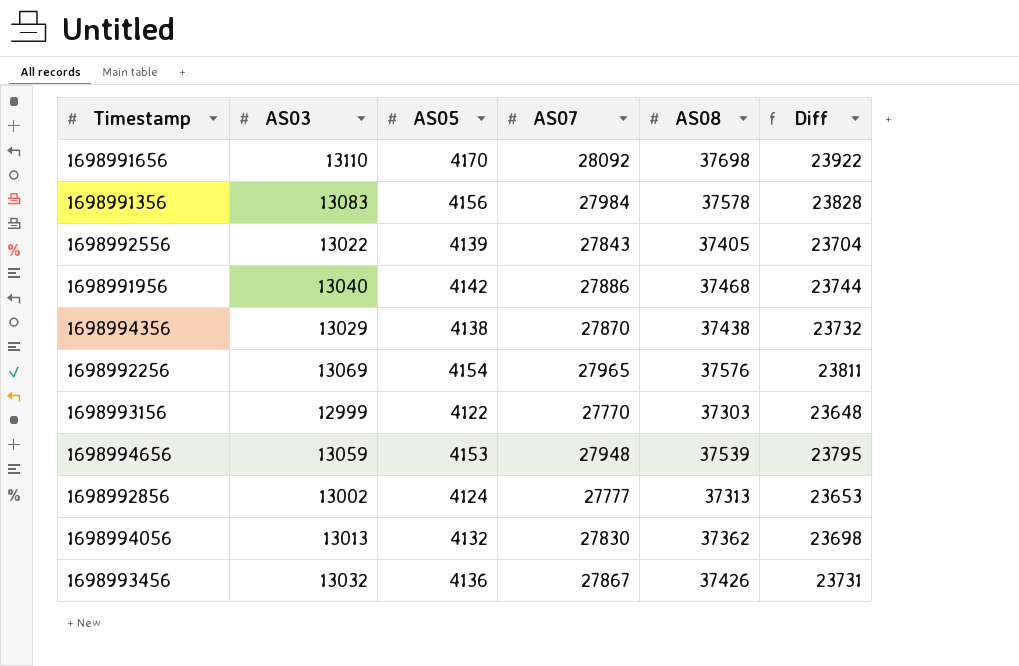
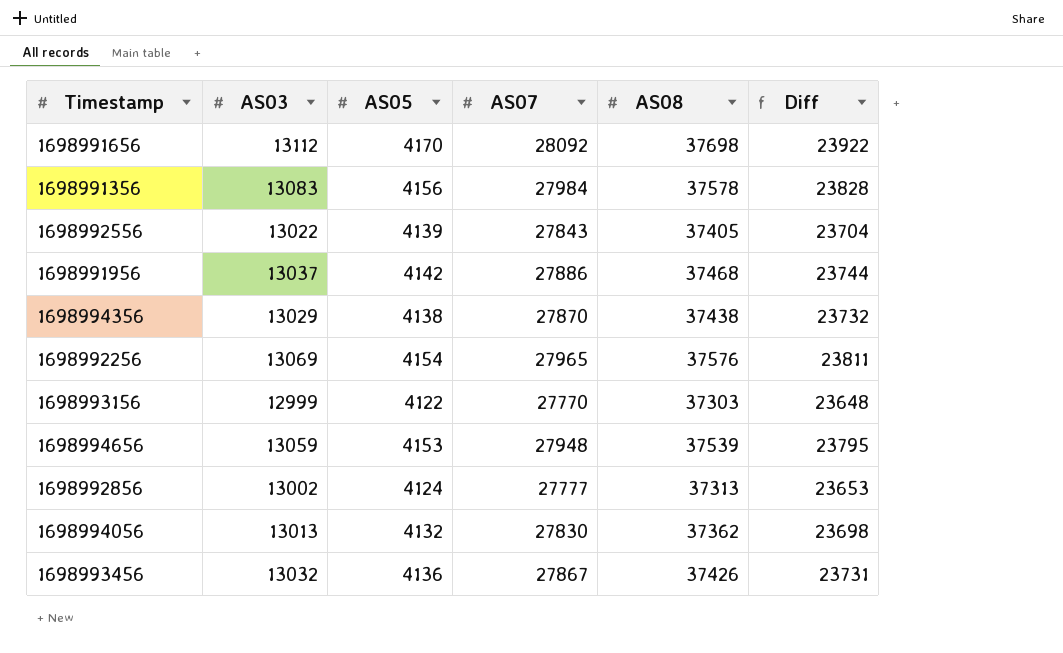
1698991656 | AS03: 13110 -> 13112
1698991956 | AS03: 13040 -> 13037

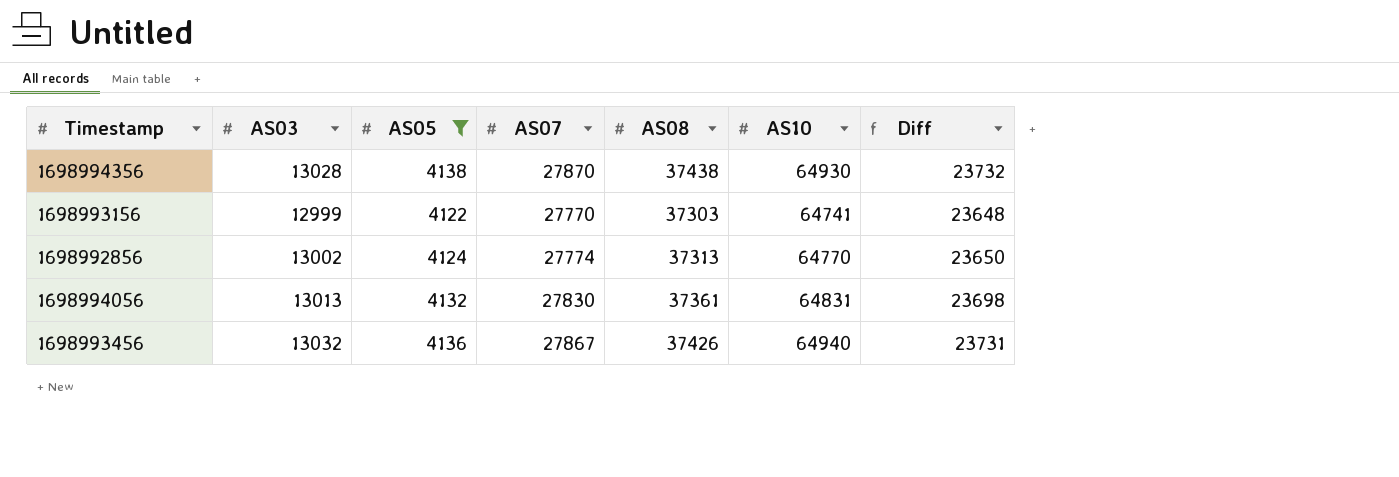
filter: none -> AS05 <= 4138
column AS10 | position: none -> 6
1698994356 | AS03: 13029 -> 13028
1698992856 | AS07: 27777 -> 27774
1698992856 | Diff: 23653 -> 23650
1698994056 | AS08: 37362 -> 37361

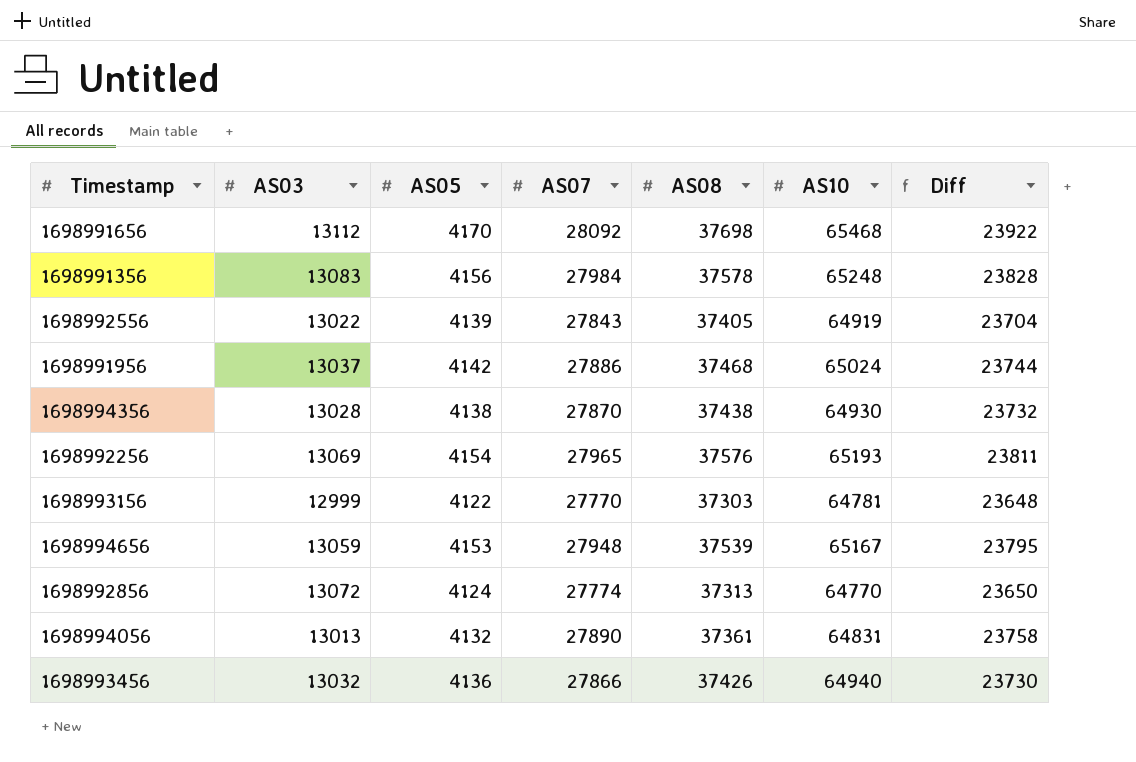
filter: AS05 <= 4138 -> none
1698993156 | AS10: 64741 -> 64781
1698992856 | AS03: 13002 -> 13072
1698994056 | AS07: 27830 -> 27890
1698994056 | Diff: 23698 -> 23758
1698993456 | AS07: 27867 -> 27866
1698993456 | Diff: 23731 -> 23730

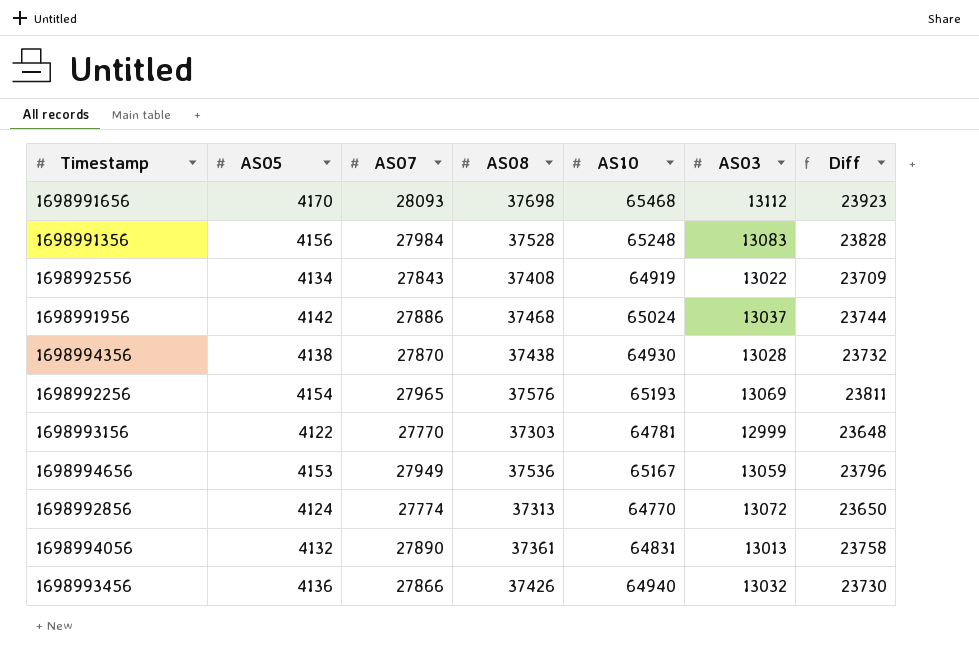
column AS03 | position: 2 -> 6
1698991656 | AS07: 28092 -> 28093
1698991656 | Diff: 23922 -> 23923
1698991356 | AS08: 37578 -> 37528
1698992556 | AS05: 4139 -> 4134
1698992556 | AS08: 37405 -> 37408
1698992556 | Diff: 23704 -> 23709
1698994656 | AS07: 27948 -> 27949
1698994656 | AS08: 37539 -> 37536
1698994656 | Diff: 23795 -> 23796

